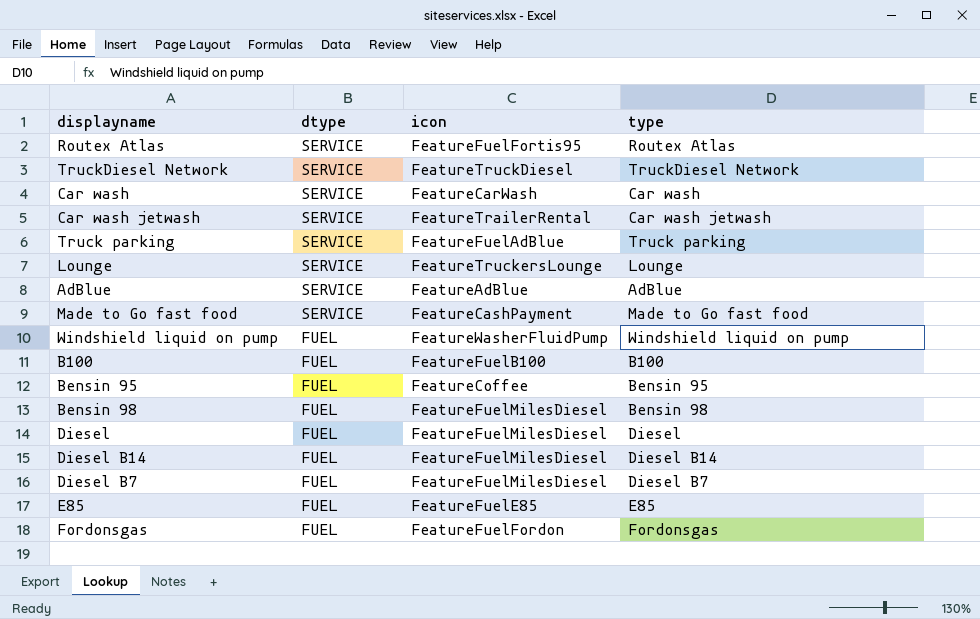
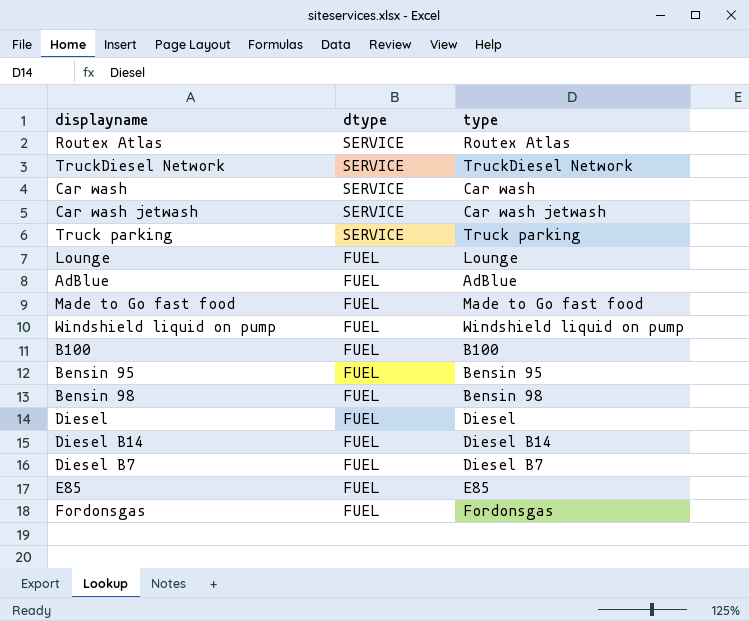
column icon | position: 3 -> none
Lounge | dtype: SERVICE -> FUEL
AdBlue | dtype: SERVICE -> FUEL
Made to Go fast food | dtype: SERVICE -> FUEL

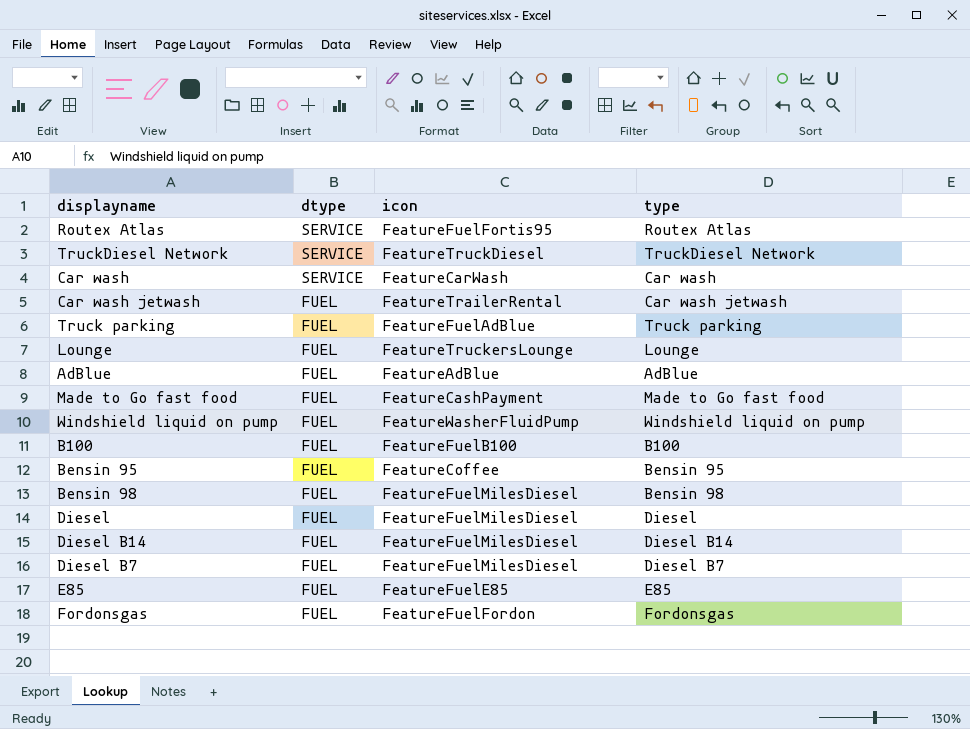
column icon | position: none -> 3
Car wash jetwash | dtype: SERVICE -> FUEL
Truck parking | dtype: SERVICE -> FUEL

